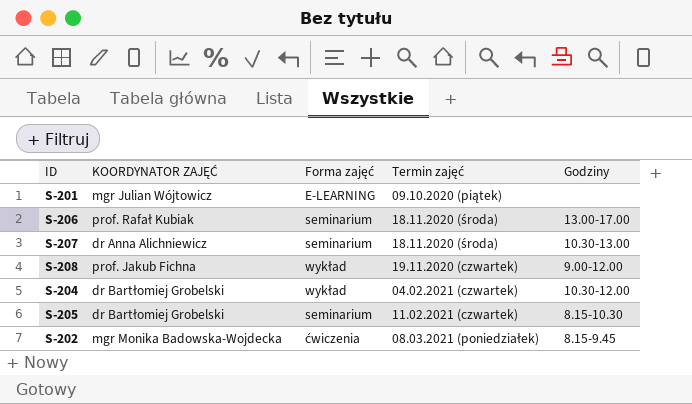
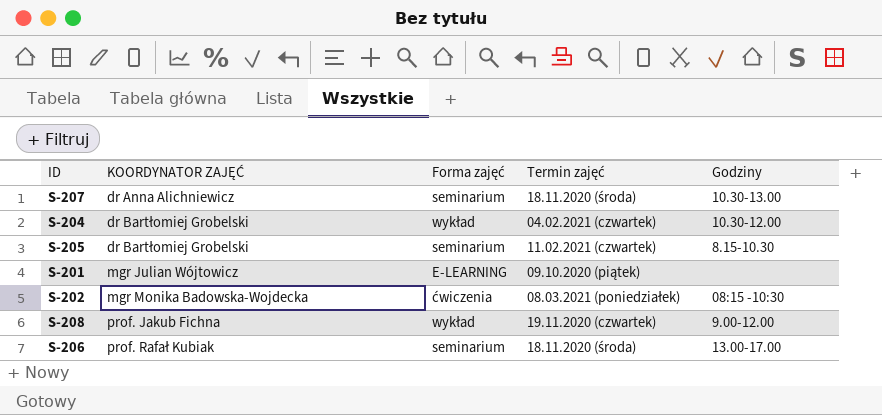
row order: Termin zajęć ascending -> KOORDYNATOR ZAJĘĆ ascending
S-202 | Godziny: 8.15-9.45 -> 08:15 -10:30

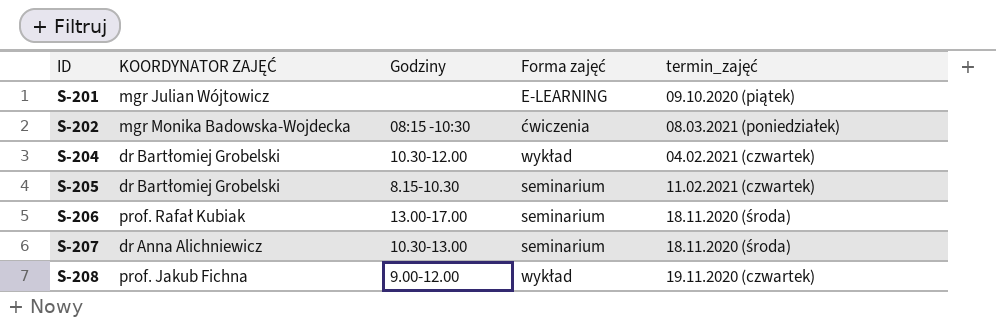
row order: KOORDYNATOR ZAJĘĆ ascending -> ID ascending
column Godziny | position: 5 -> 3
column name: Termin zajęć -> termin_zajęć

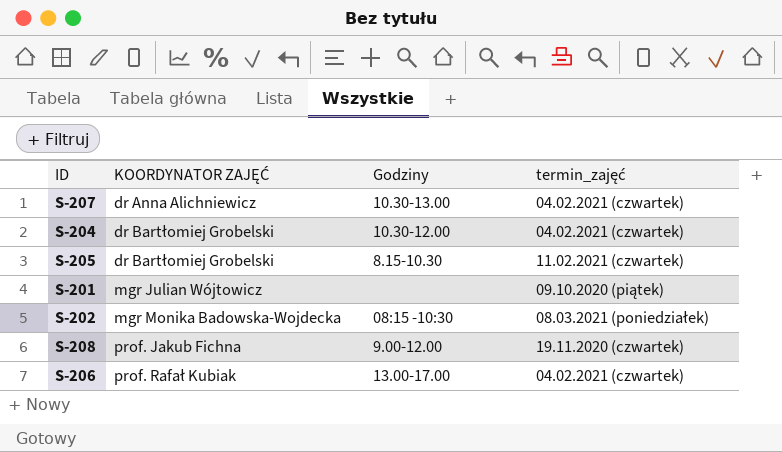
row order: ID ascending -> KOORDYNATOR ZAJĘĆ ascending
column Forma zajęć | position: 4 -> none
S-207 | termin_zajęć: 18.11.2020 (środa) -> 04.02.2021 (czwartek)
S-206 | termin_zajęć: 18.11.2020 (środa) -> 04.02.2021 (czwartek)

